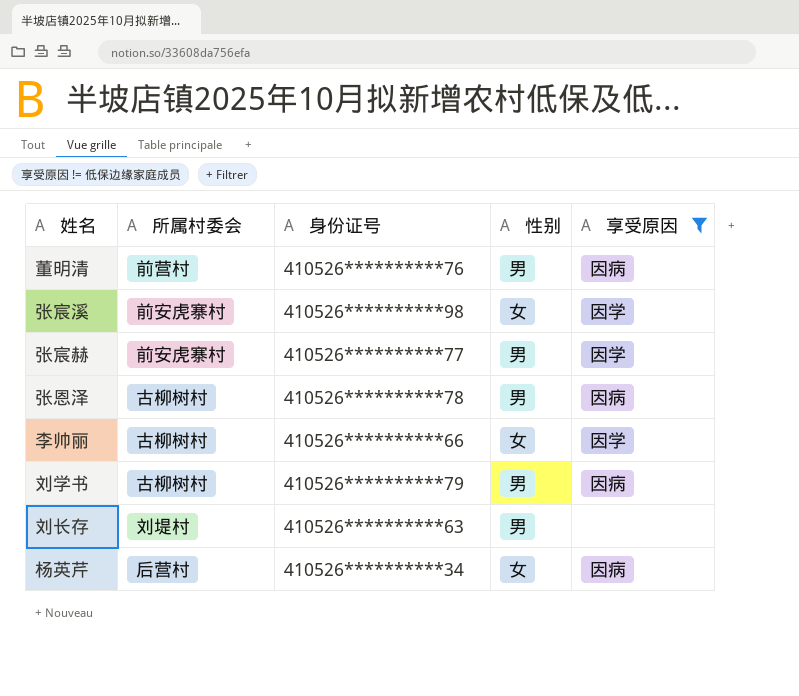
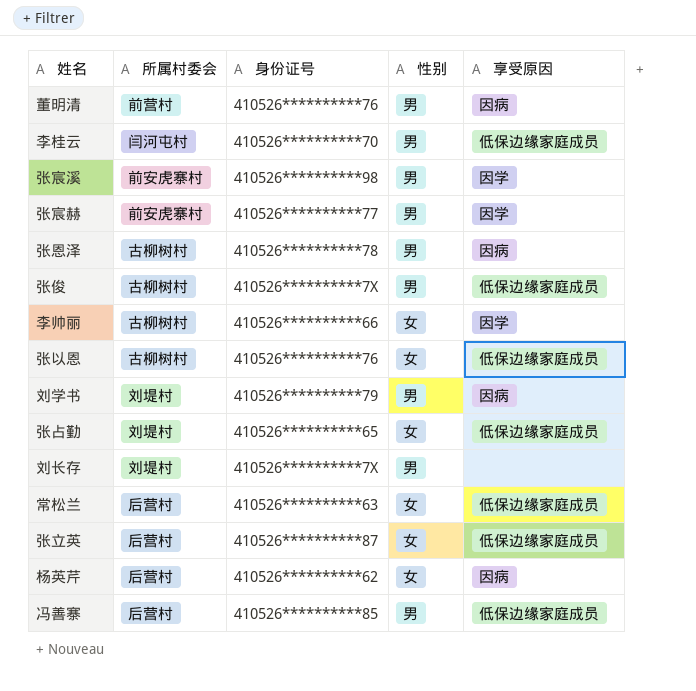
filter: 享受原因 != 低保边缘家庭成员 -> none
张宸溪 | 性别: 女 -> 男
刘学书 | 所属村委会: 古柳树村 -> 刘堤村
刘长存 | 身份证号: 410526**********63 -> 410526**********7X
杨英芹 | 身份证号: 410526**********34 -> 410526**********62

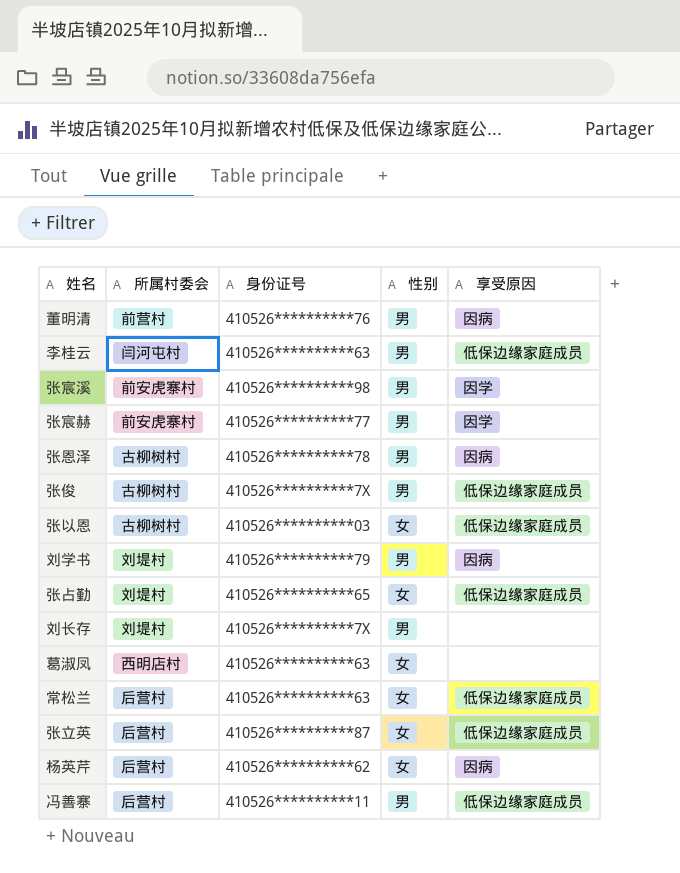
row 李帅丽: 古柳树村 | 410526**********66 | 女 | 因学 -> none
李桂云 | 身份证号: 410526**********70 -> 410526**********63
张以恩 | 身份证号: 410526**********76 -> 410526**********03
row 葛淑凤: none -> 西明店村 | 410526**********63 | 女 | none
冯善寨 | 身份证号: 410526**********85 -> 410526**********11

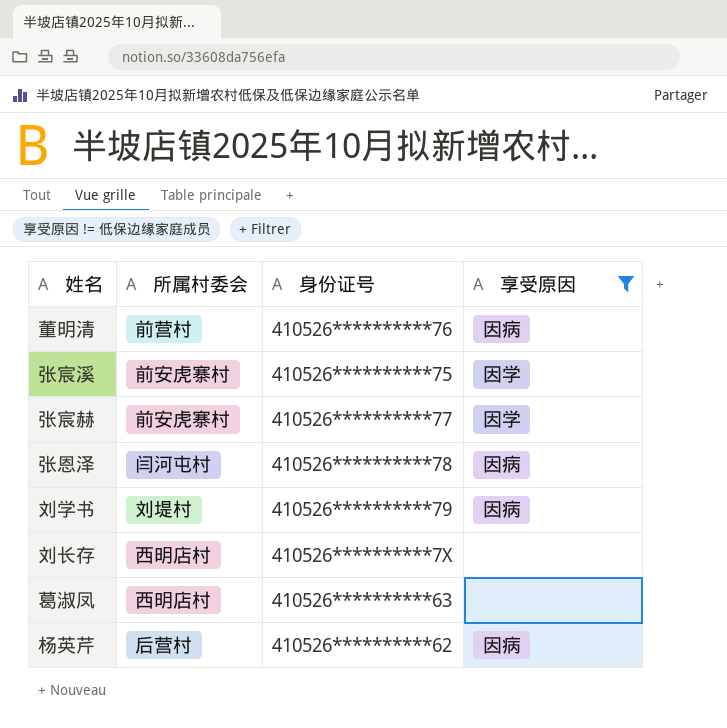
filter: none -> 享受原因 != 低保边缘家庭成员
column 性别 | position: 4 -> none
张宸溪 | 身份证号: 410526**********98 -> 410526**********75
张恩泽 | 所属村委会: 古柳树村 -> 闫河屯村
刘长存 | 所属村委会: 刘堤村 -> 西明店村

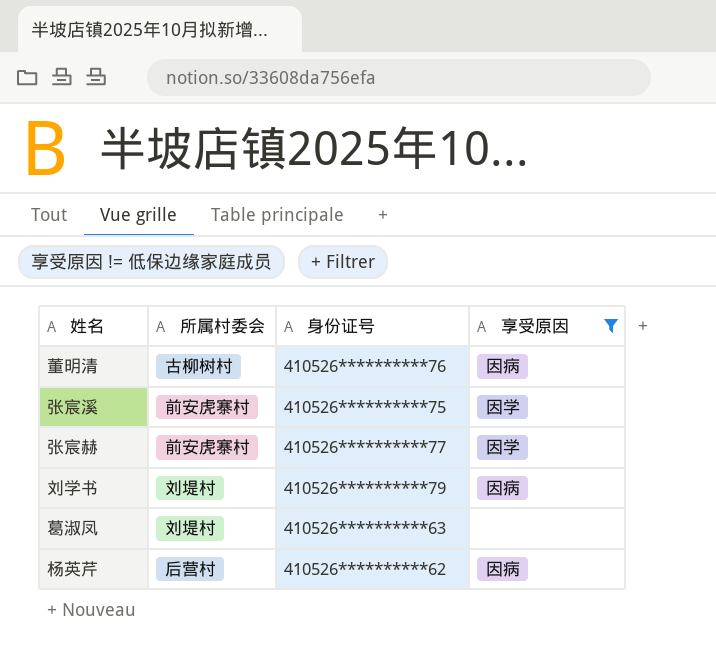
row 张恩泽: 闫河屯村 | 410526**********78 | 因病 -> none
row 刘长存: 西明店村 | 410526**********7X | none -> none
董明清 | 所属村委会: 前营村 -> 古柳树村
葛淑凤 | 所属村委会: 西明店村 -> 刘堤村

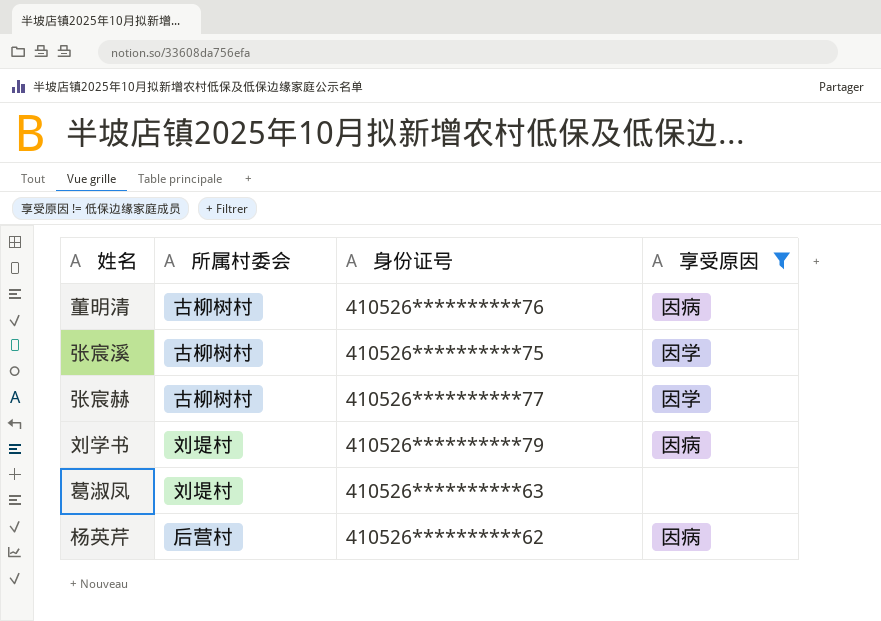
张宸溪 | 所属村委会: 前安虎寨村 -> 古柳树村
张宸赫 | 所属村委会: 前安虎寨村 -> 古柳树村

